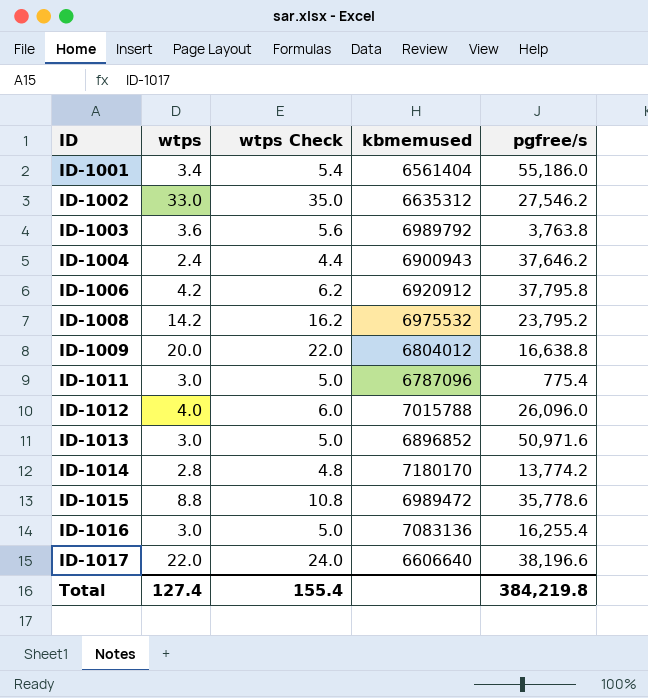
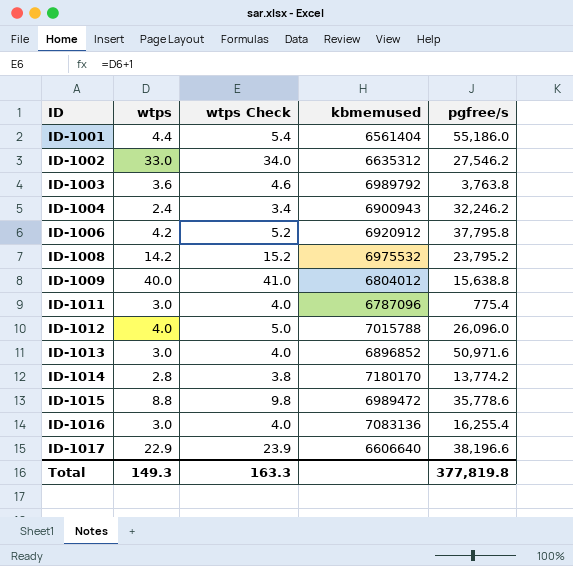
column wtps Check | formula: [wtps] + 2 -> [wtps] + 1
ID-1001 | wtps: 3.4 -> 4.4
ID-1004 | pgfree/s: 37,646.2 -> 32,246.2
ID-1009 | wtps: 20.0 -> 40.0
ID-1009 | pgfree/s: 16,638.8 -> 15,638.8
ID-1017 | wtps: 22.0 -> 22.9
Total | wtps: 127.4 -> 149.3
Total | wtps Check: 155.4 -> 163.3
Total | pgfree/s: 384,219.8 -> 377,819.8

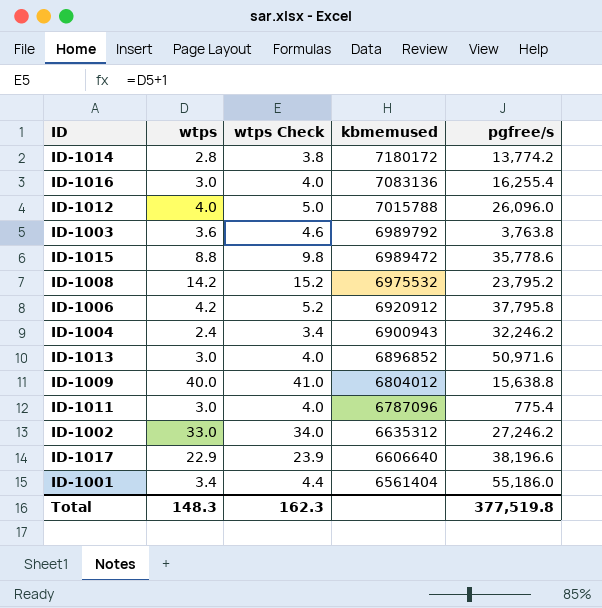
row order: ID ascending -> kbmemused descending
ID-1014 | kbmemused: 7180170 -> 7180172
ID-1002 | pgfree/s: 27,546.2 -> 27,246.2
ID-1001 | wtps: 4.4 -> 3.4
ID-1001 | wtps Check: 5.4 -> 4.4
Total | wtps: 149.3 -> 148.3
Total | wtps Check: 163.3 -> 162.3
Total | pgfree/s: 377,819.8 -> 377,519.8

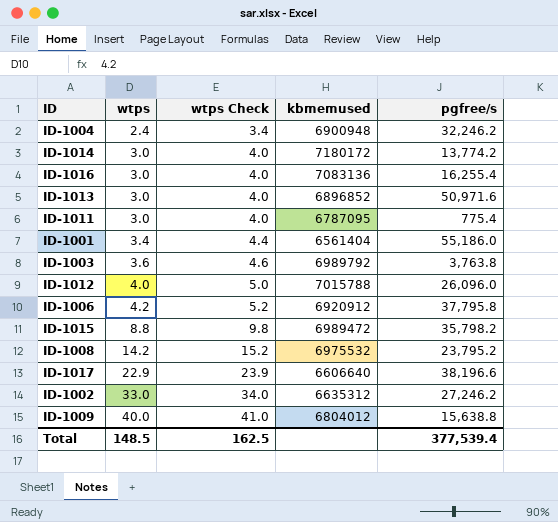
row order: kbmemused descending -> wtps ascending
ID-1004 | kbmemused: 6900943 -> 6900948
ID-1014 | wtps: 2.8 -> 3.0
ID-1014 | wtps Check: 3.8 -> 4.0
ID-1011 | kbmemused: 6787096 -> 6787095
ID-1015 | pgfree/s: 35,778.6 -> 35,798.2
Total | wtps: 148.3 -> 148.5
Total | wtps Check: 162.3 -> 162.5
Total | pgfree/s: 377,519.8 -> 377,539.4

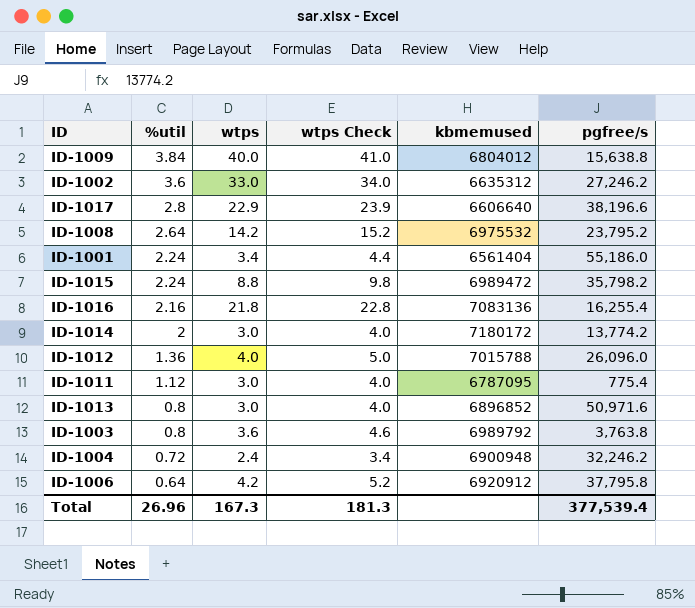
row order: wtps ascending -> %util descending
column %util | position: none -> 2
ID-1016 | wtps: 3.0 -> 21.8
ID-1016 | wtps Check: 4.0 -> 22.8
Total | wtps: 148.5 -> 167.3
Total | wtps Check: 162.5 -> 181.3

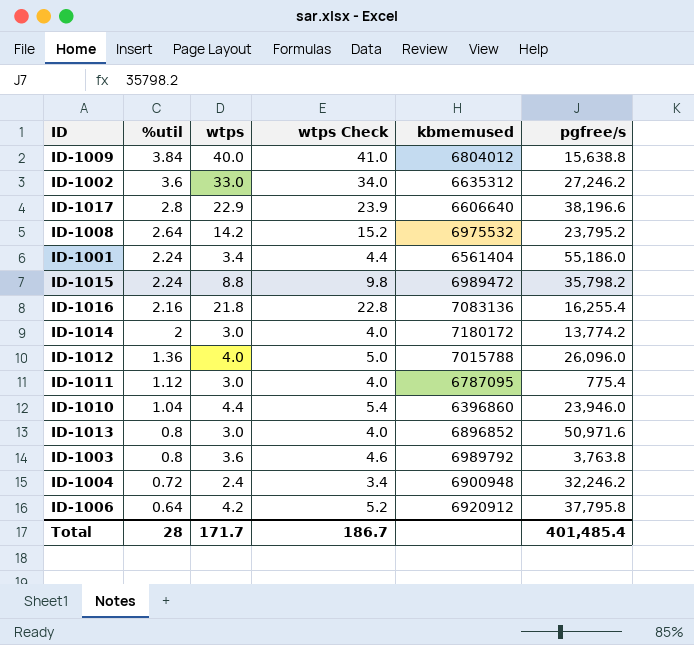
row ID-1010: none -> 1.04 | 4.4 | 5.4 | 6396860 | 23,946.0
Total | %util: 26.96 -> 28
Total | wtps: 167.3 -> 171.7
Total | wtps Check: 181.3 -> 186.7
Total | pgfree/s: 377,539.4 -> 401,485.4

